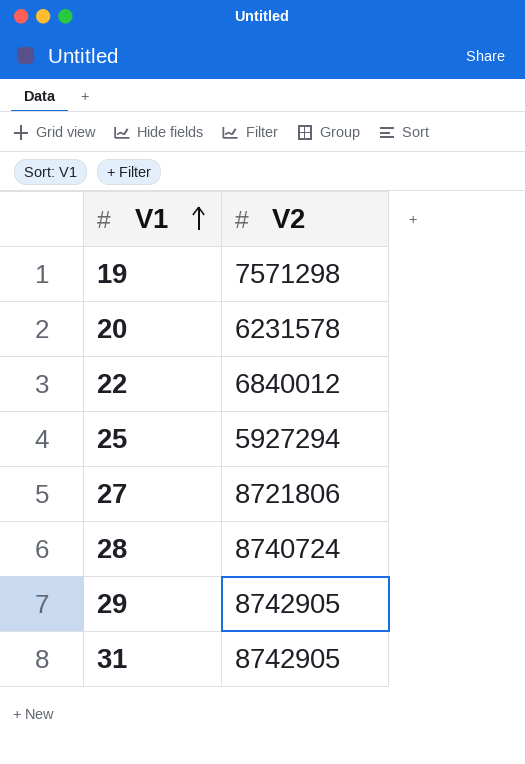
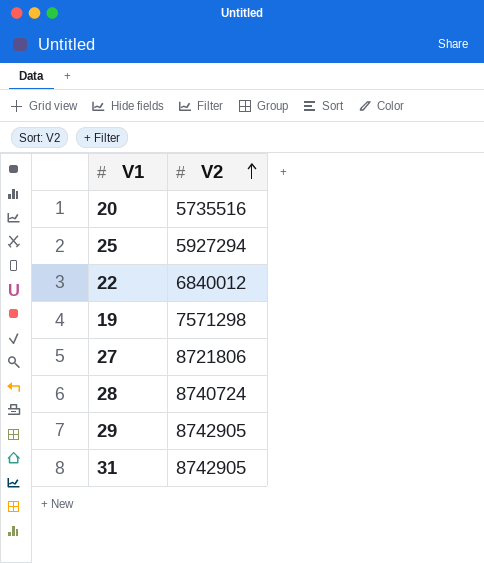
row order: V1 ascending -> V2 ascending
20 | V2: 6231578 -> 5735516

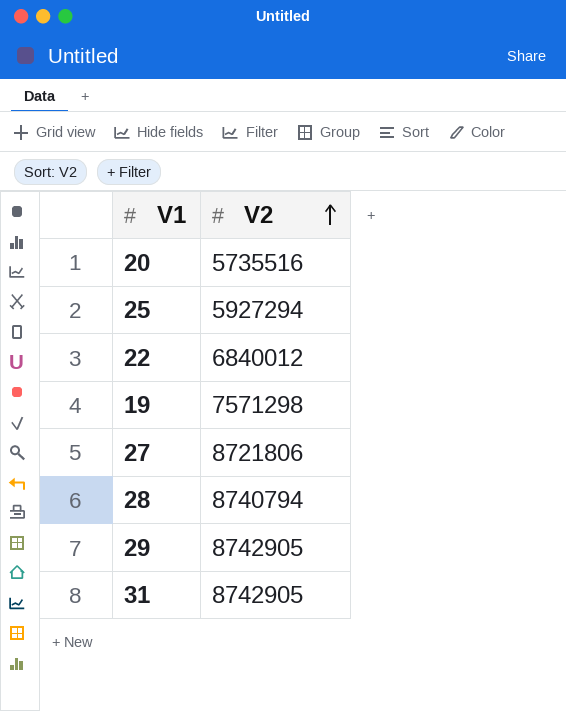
28 | V2: 8740724 -> 8740794

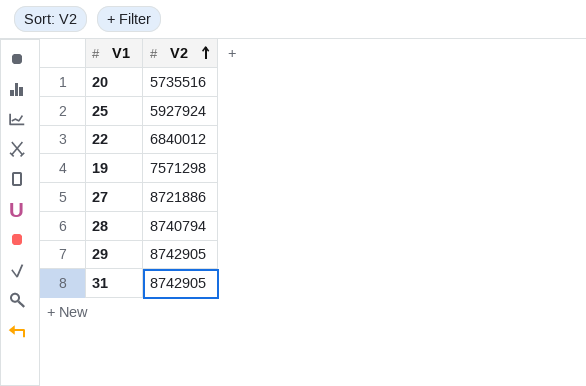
25 | V2: 5927294 -> 5927924
27 | V2: 8721806 -> 8721886

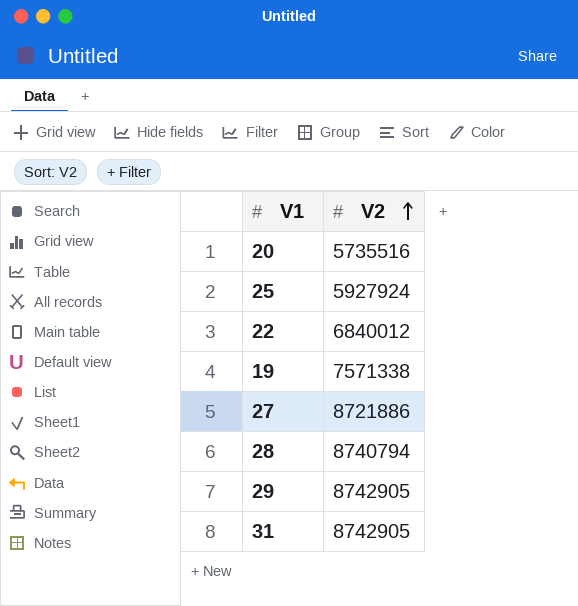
19 | V2: 7571298 -> 7571338

